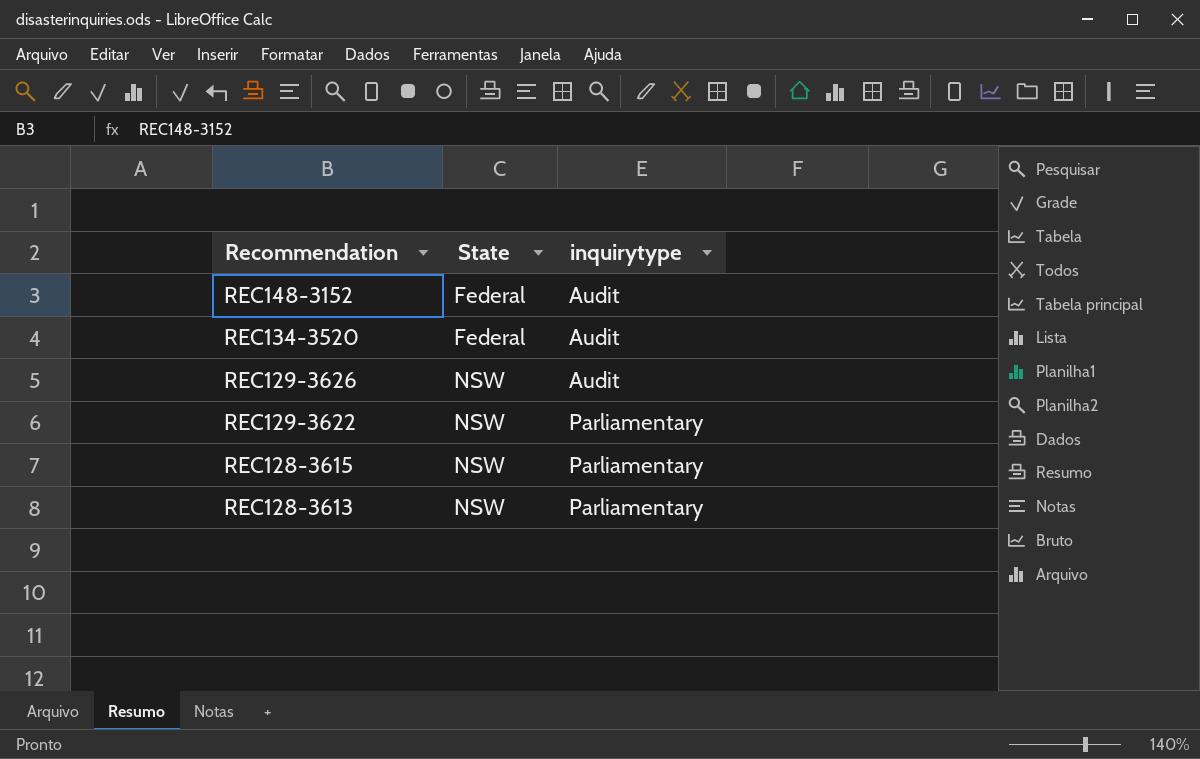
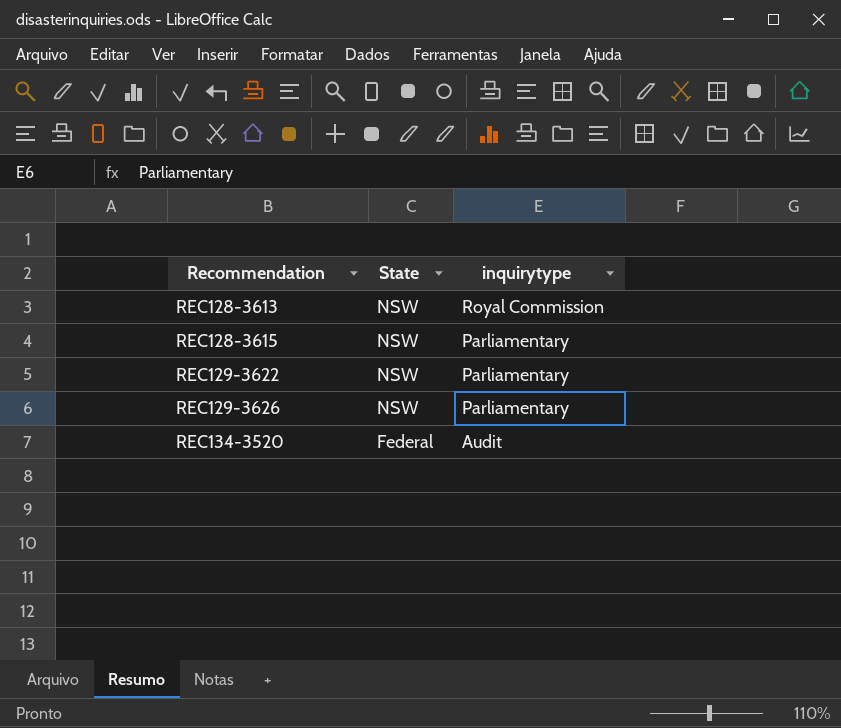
row order: Recommendation descending -> Recommendation ascending
row REC148-3152: Federal | Audit -> none
REC128-3613 | inquirytype: Parliamentary -> Royal Commission
REC129-3626 | inquirytype: Audit -> Parliamentary

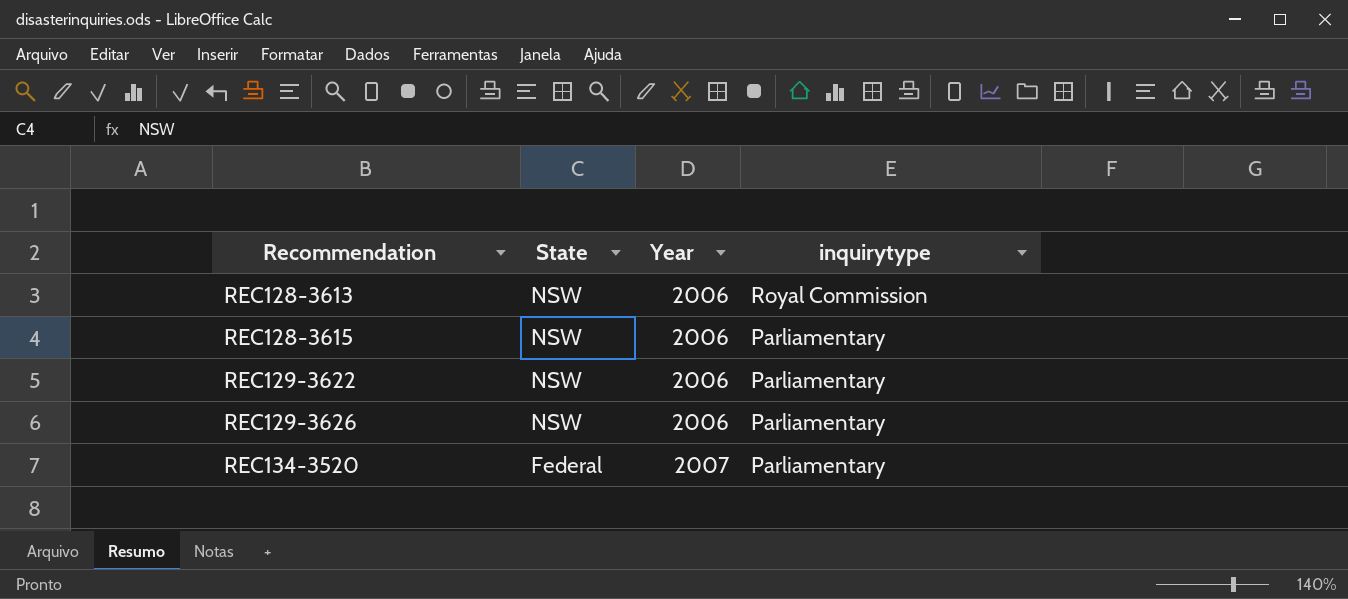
column Year | position: none -> 3
REC134-3520 | inquirytype: Audit -> Parliamentary

